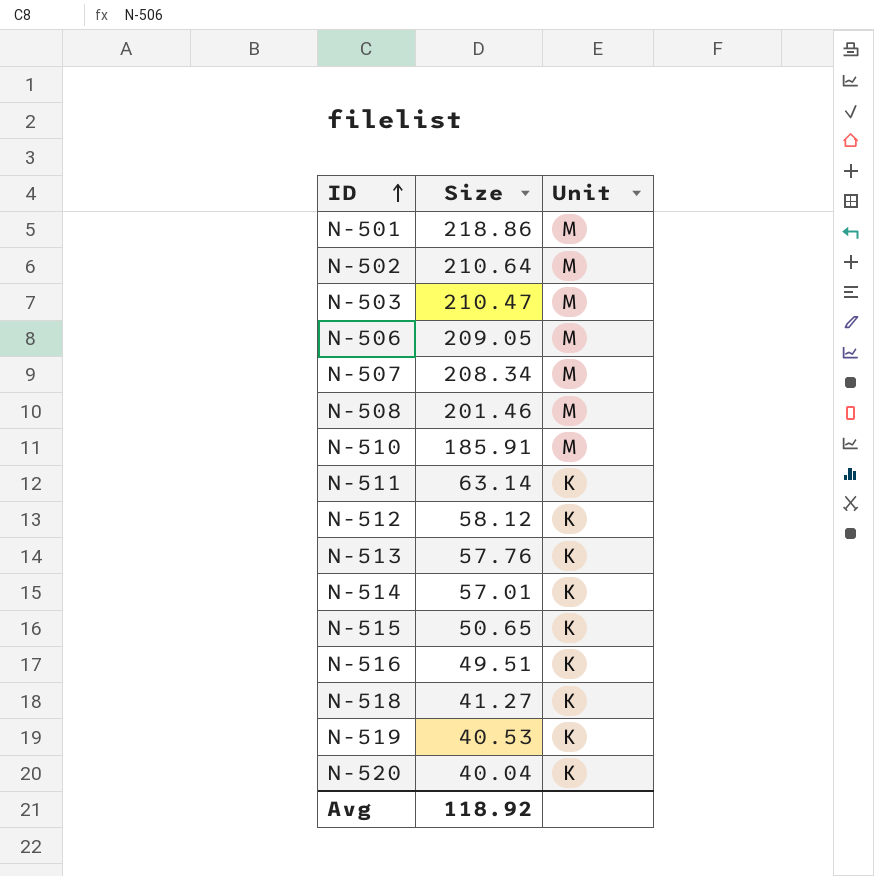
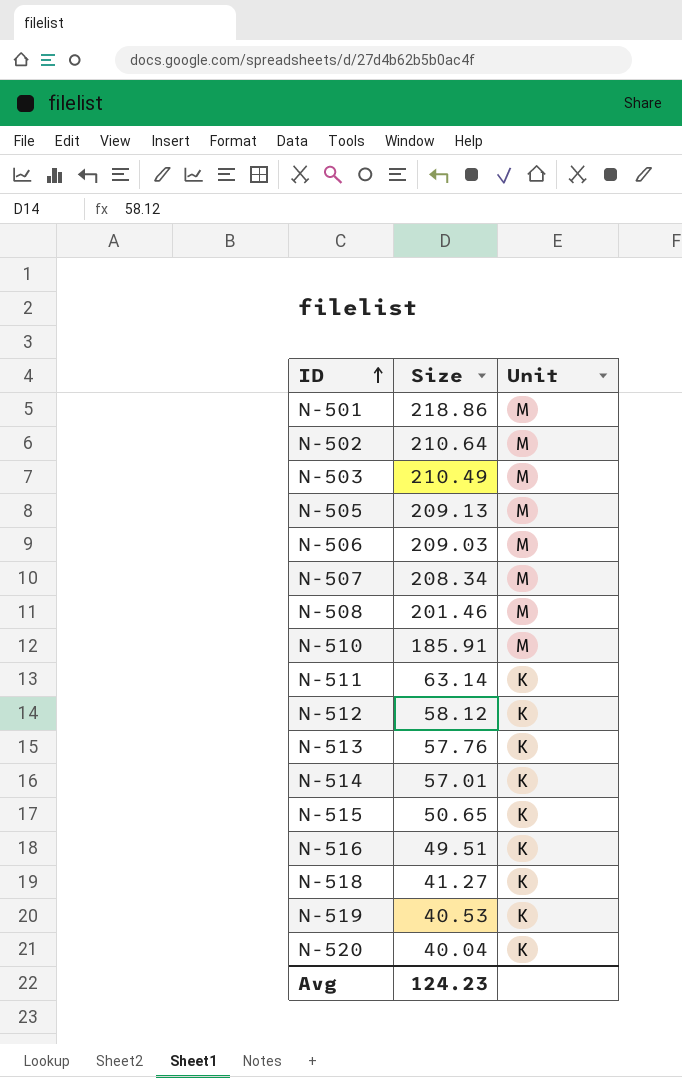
N-503 | Size: 210.47 -> 210.49
row N-505: none -> 209.13 | M
N-506 | Size: 209.05 -> 209.03
Avg | Size: 118.92 -> 124.23

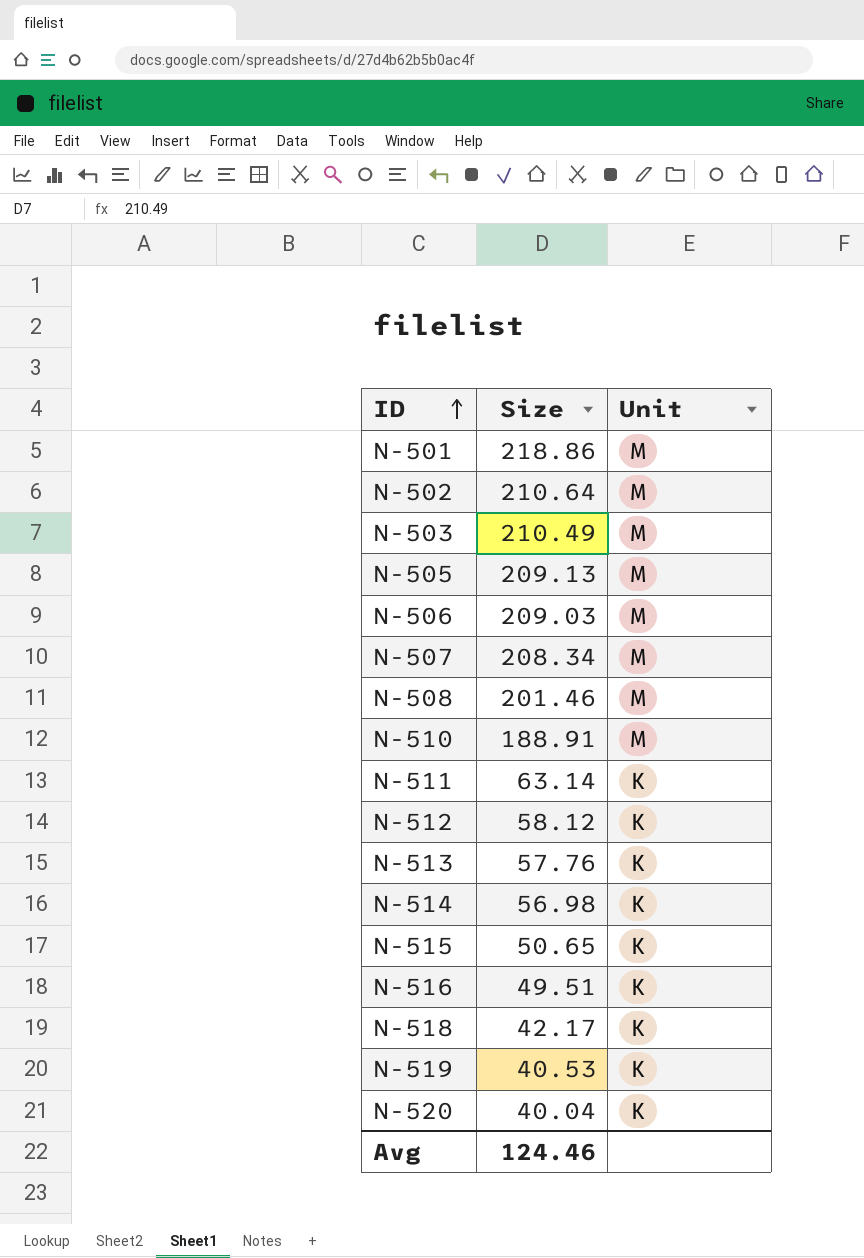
N-510 | Size: 185.91 -> 188.91
N-514 | Size: 57.01 -> 56.98
N-518 | Size: 41.27 -> 42.17
Avg | Size: 124.23 -> 124.46

